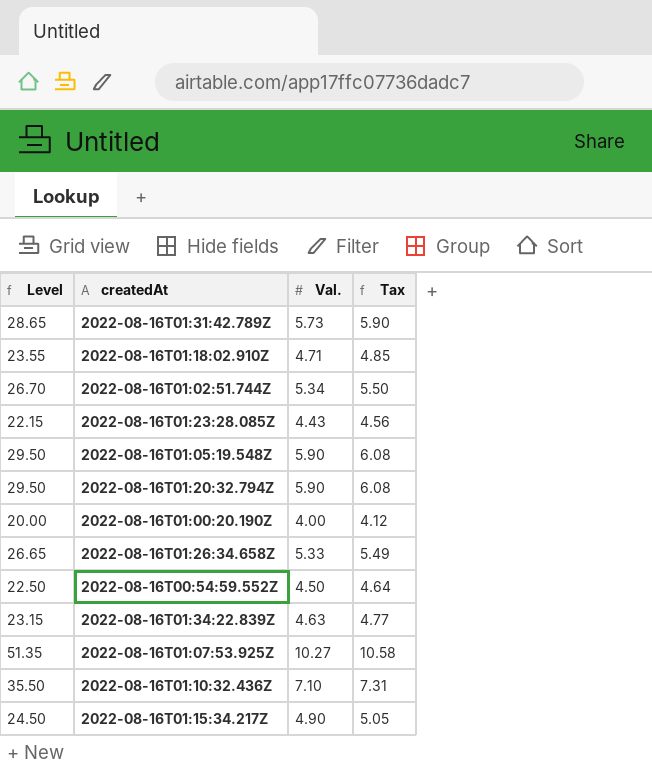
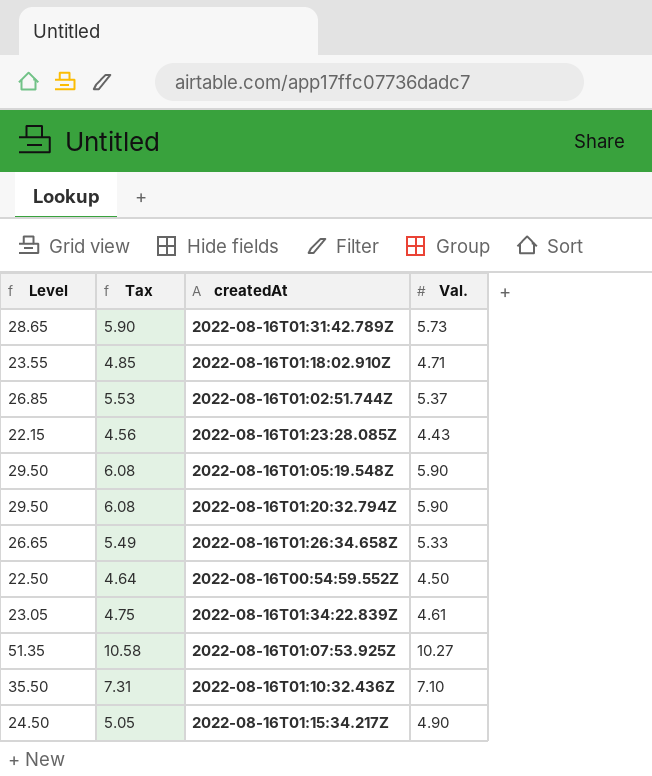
column Tax | position: 4 -> 2
row 2022-08-16T01:00:20.190Z: 20.00 | 4.00 | 4.12 -> none
2022-08-16T01:02:51.744Z | Level: 26.70 -> 26.85
2022-08-16T01:02:51.744Z | Tax: 5.50 -> 5.53
2022-08-16T01:02:51.744Z | Val.: 5.34 -> 5.37
2022-08-16T01:34:22.839Z | Level: 23.15 -> 23.05
2022-08-16T01:34:22.839Z | Tax: 4.77 -> 4.75
2022-08-16T01:34:22.839Z | Val.: 4.63 -> 4.61

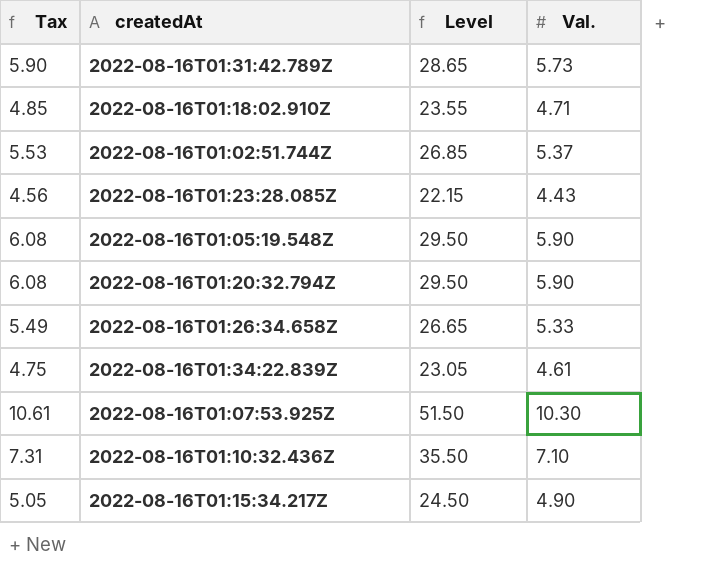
column Level | position: 1 -> 3
row 2022-08-16T00:54:59.552Z: 22.50 | 4.64 | 4.50 -> none
2022-08-16T01:07:53.925Z | Tax: 10.58 -> 10.61
2022-08-16T01:07:53.925Z | Level: 51.35 -> 51.50
2022-08-16T01:07:53.925Z | Val.: 10.27 -> 10.30

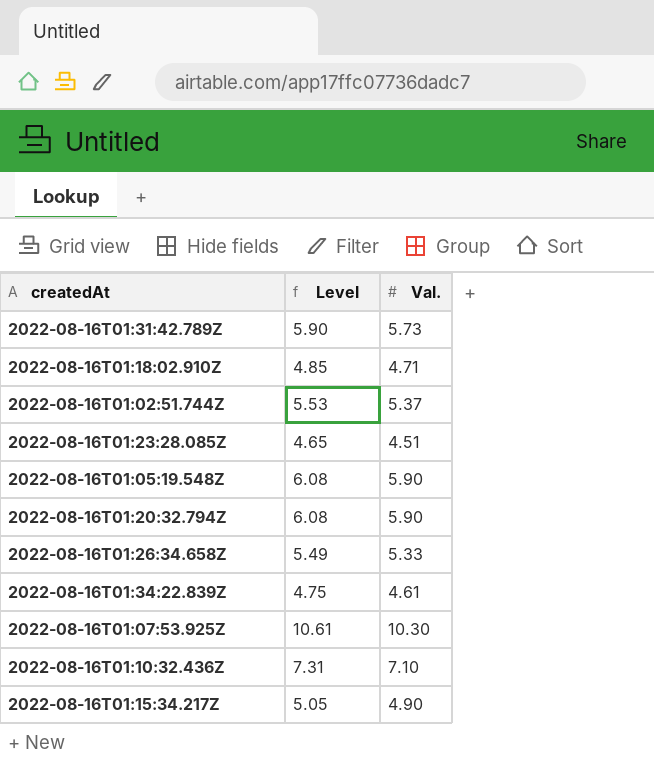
column Tax | formula: [Val.] * 1.03 -> none
column Level | formula: [Val.] * 5 -> [Val.] * 1.03
2022-08-16T01:23:28.085Z | Val.: 4.43 -> 4.51

